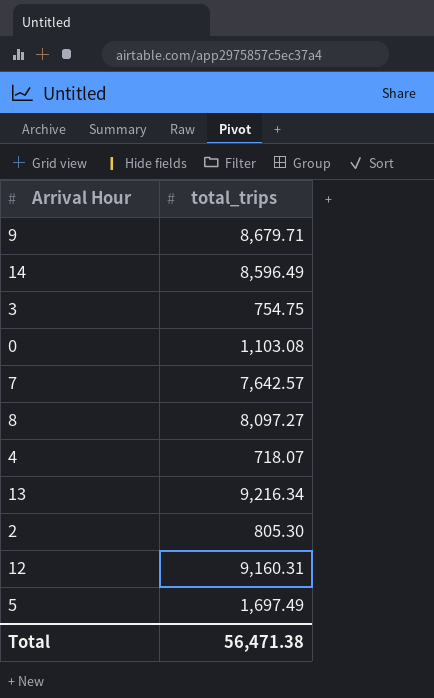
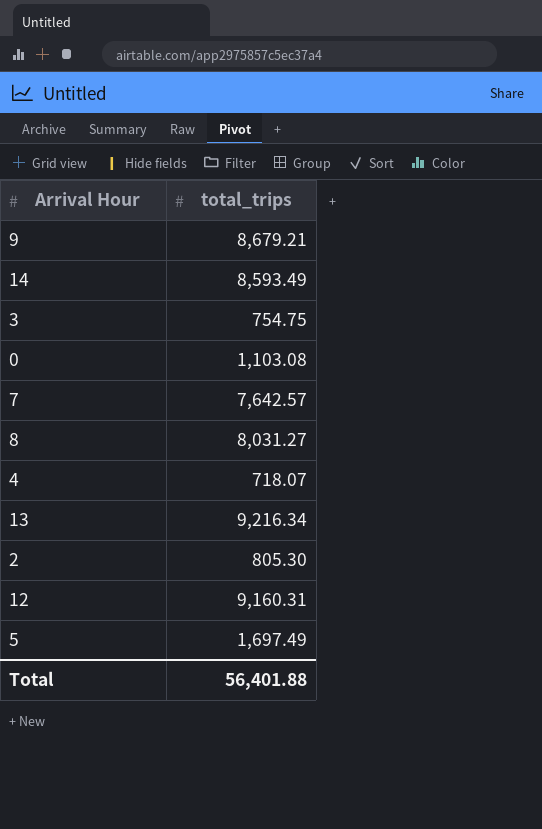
9 | total_trips: 8,679.71 -> 8,679.21
14 | total_trips: 8,596.49 -> 8,593.49
8 | total_trips: 8,097.27 -> 8,031.27
Total | total_trips: 56,471.38 -> 56,401.88

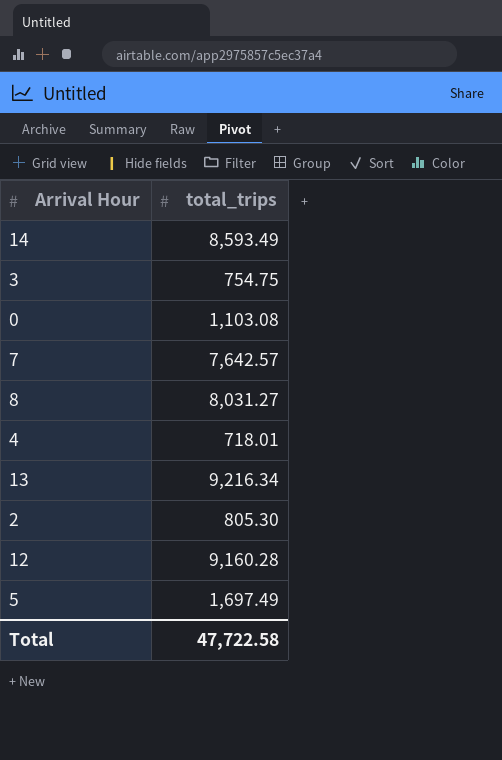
row 9: 8,679.21 -> none
4 | total_trips: 718.07 -> 718.01
12 | total_trips: 9,160.31 -> 9,160.28
Total | total_trips: 56,401.88 -> 47,722.58

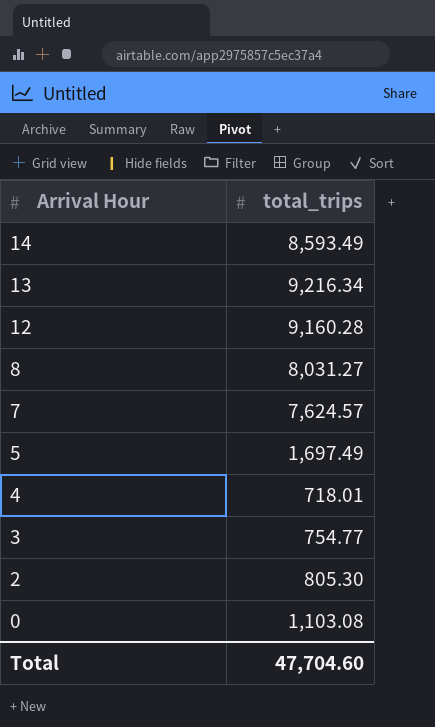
row order: none -> Arrival Hour descending
7 | total_trips: 7,642.57 -> 7,624.57
3 | total_trips: 754.75 -> 754.77
Total | total_trips: 47,722.58 -> 47,704.60

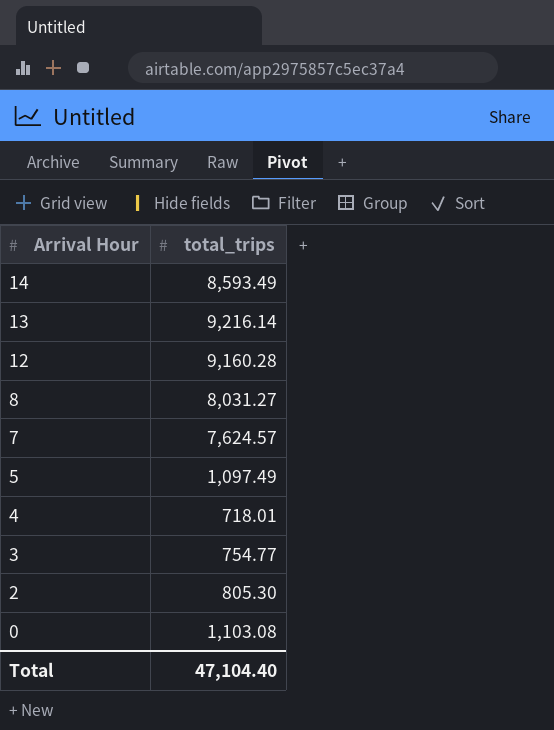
13 | total_trips: 9,216.34 -> 9,216.14
5 | total_trips: 1,697.49 -> 1,097.49
Total | total_trips: 47,704.60 -> 47,104.40

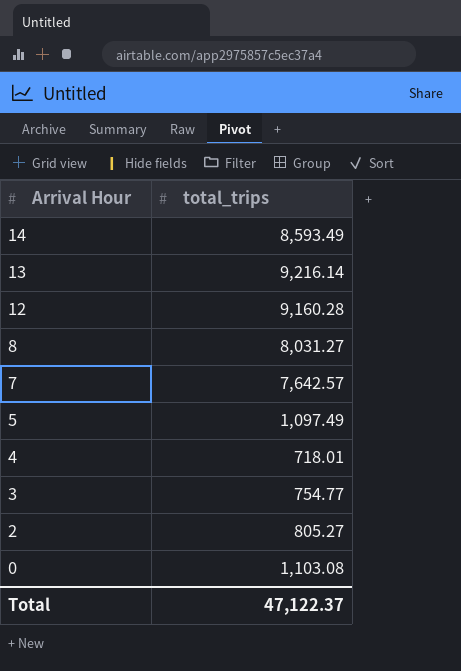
7 | total_trips: 7,624.57 -> 7,642.57
2 | total_trips: 805.30 -> 805.27
Total | total_trips: 47,104.40 -> 47,122.37

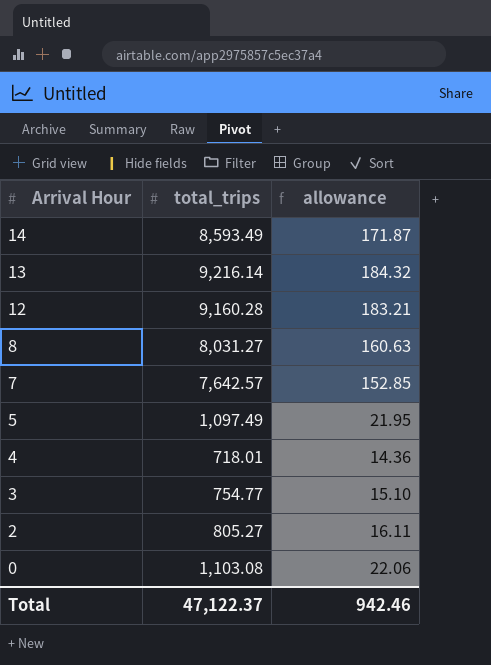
column allowance | formula: none -> [total_trips] * 0.02

